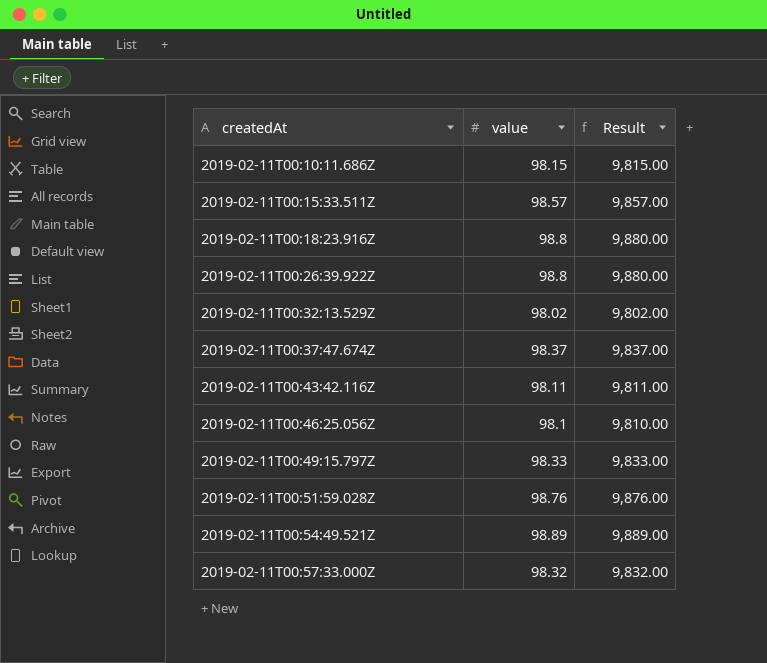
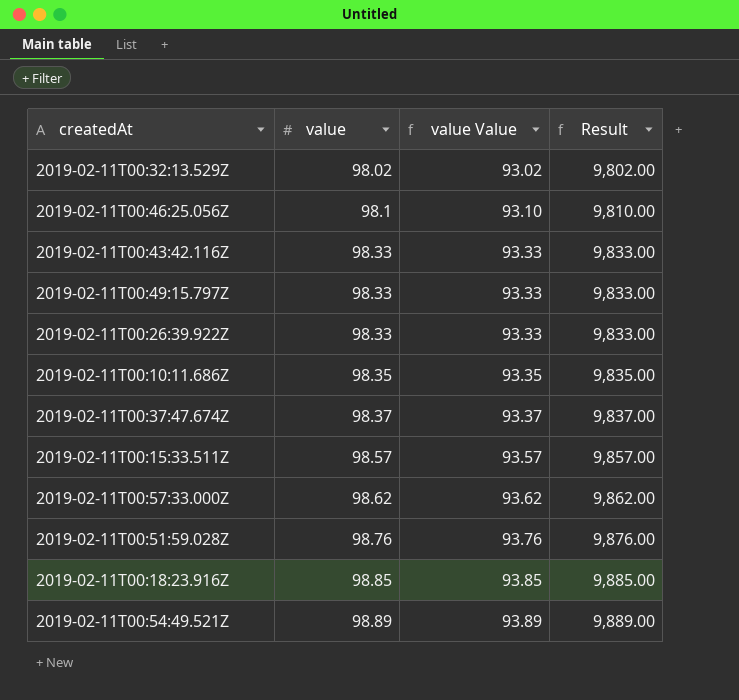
row order: createdAt ascending -> value ascending
column value Value | formula: none -> [value] - 5
2019-02-11T00:43:42.116Z | value: 98.11 -> 98.33
2019-02-11T00:43:42.116Z | Result: 9,811.00 -> 9,833.00
2019-02-11T00:26:39.922Z | value: 98.8 -> 98.33
2019-02-11T00:26:39.922Z | Result: 9,880.00 -> 9,833.00
2019-02-11T00:10:11.686Z | value: 98.15 -> 98.35
2019-02-11T00:10:11.686Z | Result: 9,815.00 -> 9,835.00
2019-02-11T00:57:33.000Z | value: 98.32 -> 98.62
2019-02-11T00:57:33.000Z | Result: 9,832.00 -> 9,862.00
2019-02-11T00:18:23.916Z | value: 98.8 -> 98.85
2019-02-11T00:18:23.916Z | Result: 9,880.00 -> 9,885.00

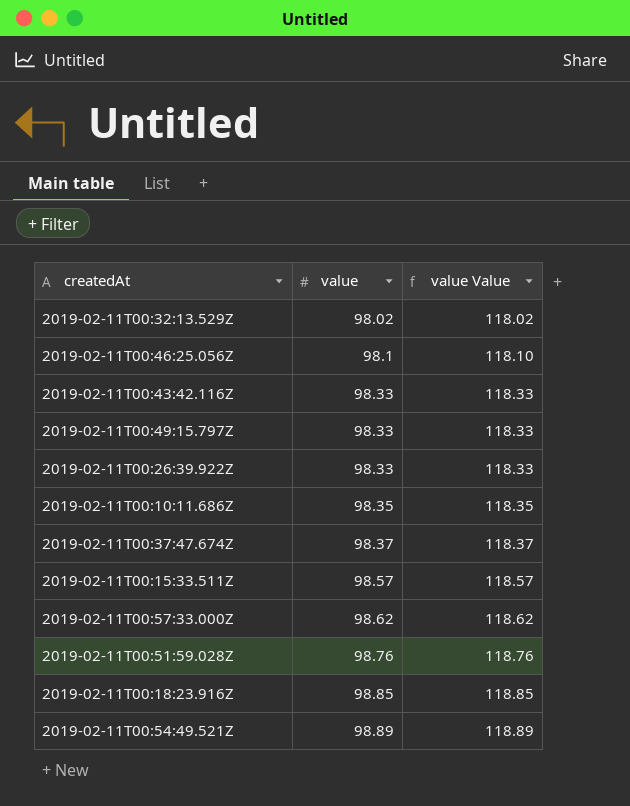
column Result | formula: [value] * 100 -> none
column value Value | formula: [value] - 5 -> [value] + 20

